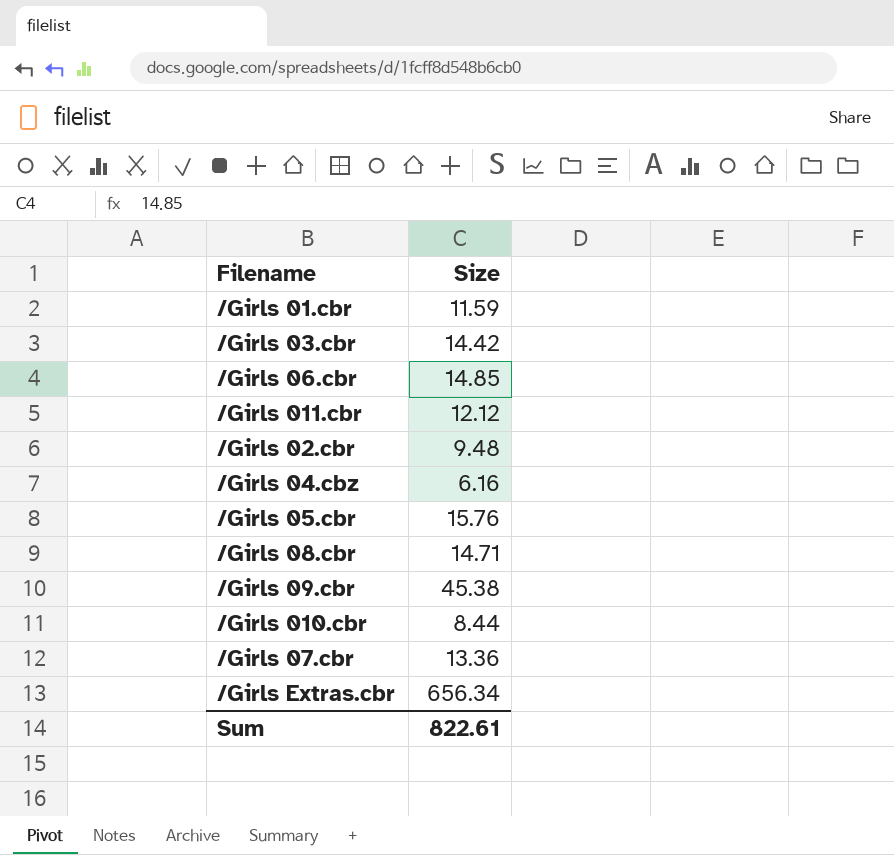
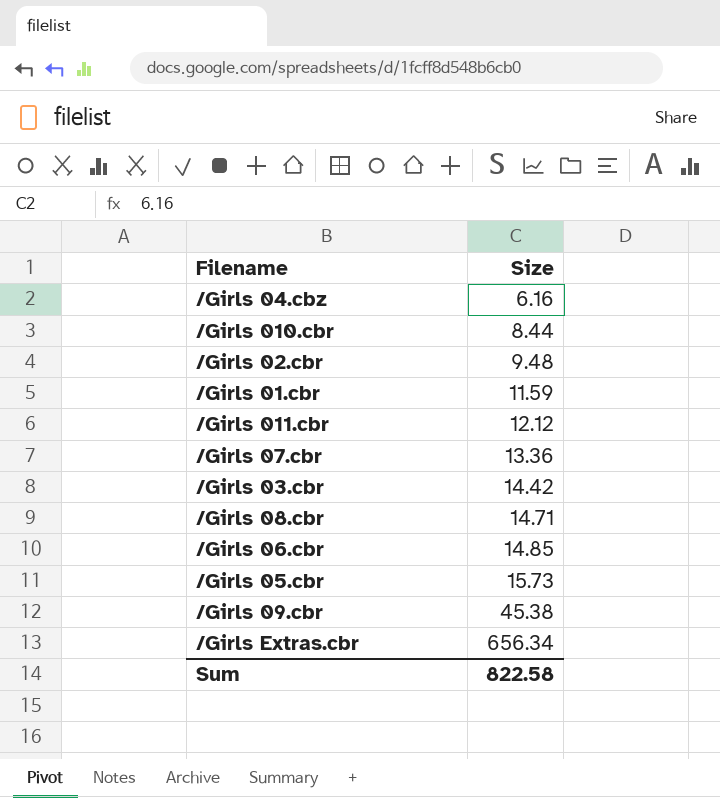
row order: none -> Size ascending
/Girls 05.cbr | Size: 15.76 -> 15.73
Sum | Size: 822.61 -> 822.58

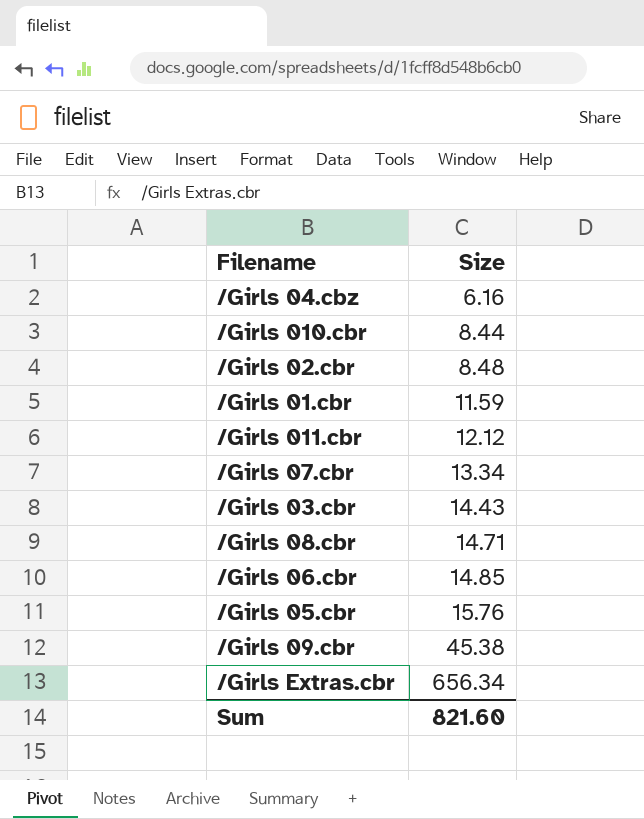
/Girls 02.cbr | Size: 9.48 -> 8.48
/Girls 07.cbr | Size: 13.36 -> 13.34
/Girls 03.cbr | Size: 14.42 -> 14.43
/Girls 05.cbr | Size: 15.73 -> 15.76
Sum | Size: 822.58 -> 821.60

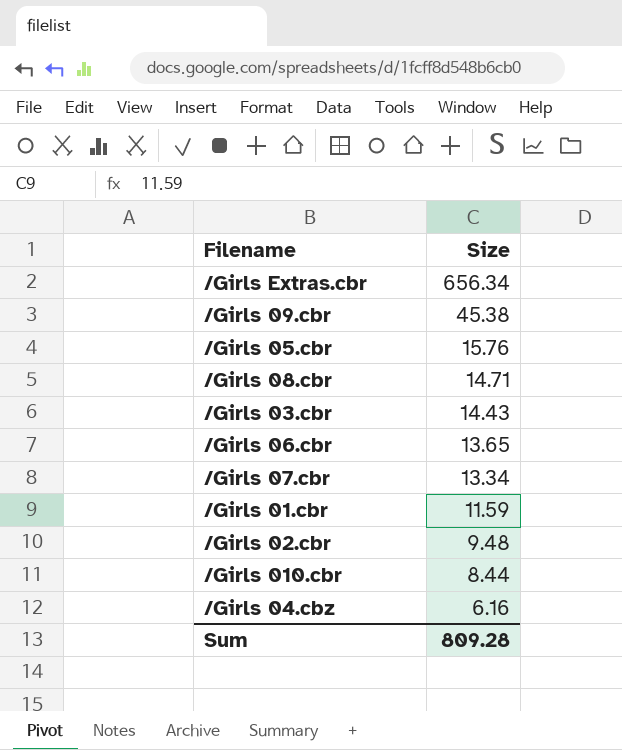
row order: Size ascending -> Size descending
row /Girls 011.cbr: 12.12 -> none
/Girls 06.cbr | Size: 14.85 -> 13.65
/Girls 02.cbr | Size: 8.48 -> 9.48
Sum | Size: 821.60 -> 809.28

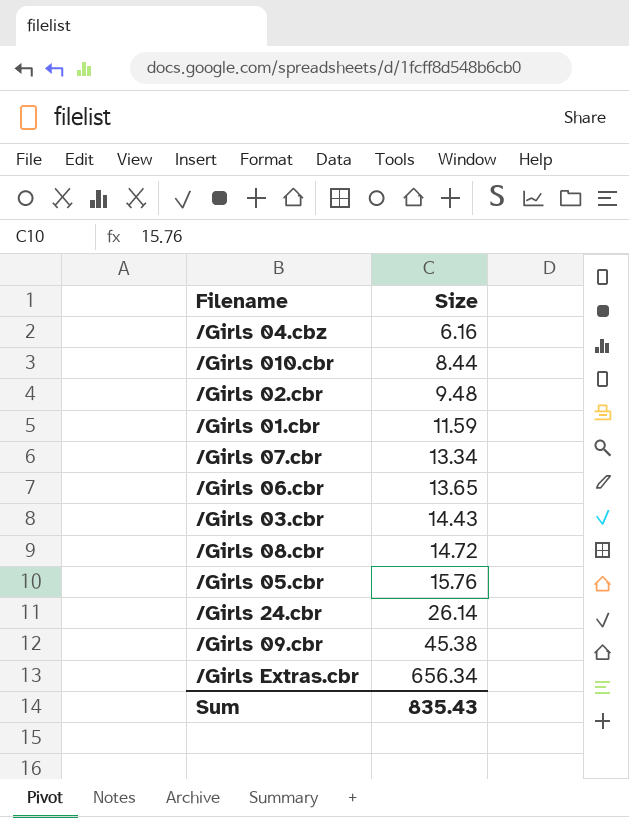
row order: Size descending -> Size ascending
/Girls 08.cbr | Size: 14.71 -> 14.72
row /Girls 24.cbr: none -> 26.14
Sum | Size: 809.28 -> 835.43

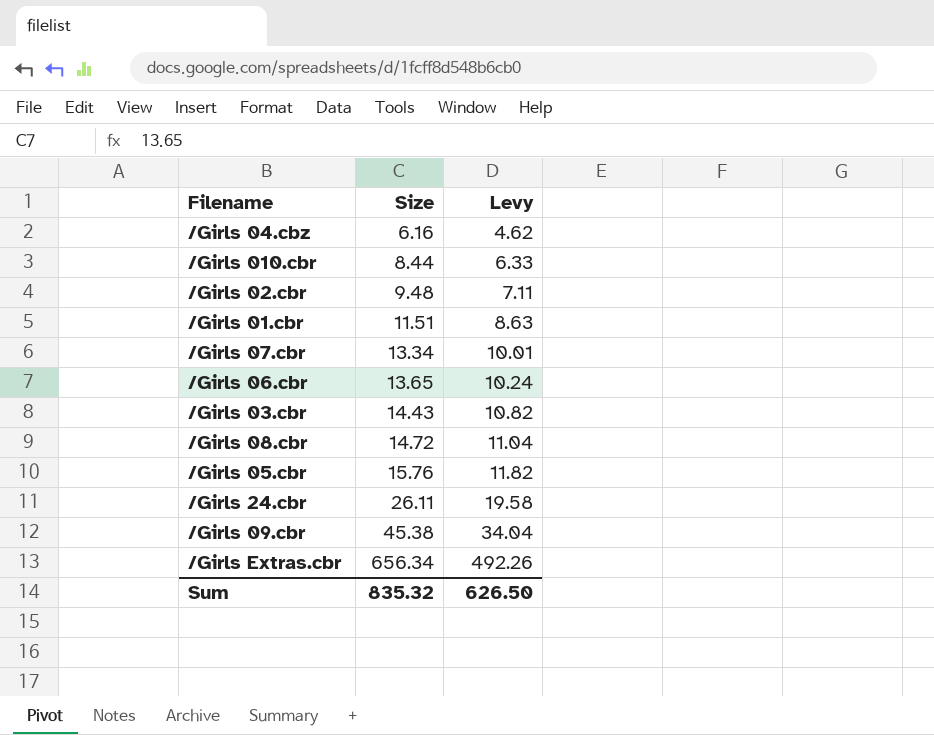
column Levy | formula: none -> [Size] * 0.75
/Girls 01.cbr | Size: 11.59 -> 11.51
/Girls 24.cbr | Size: 26.14 -> 26.11
Sum | Size: 835.43 -> 835.32

